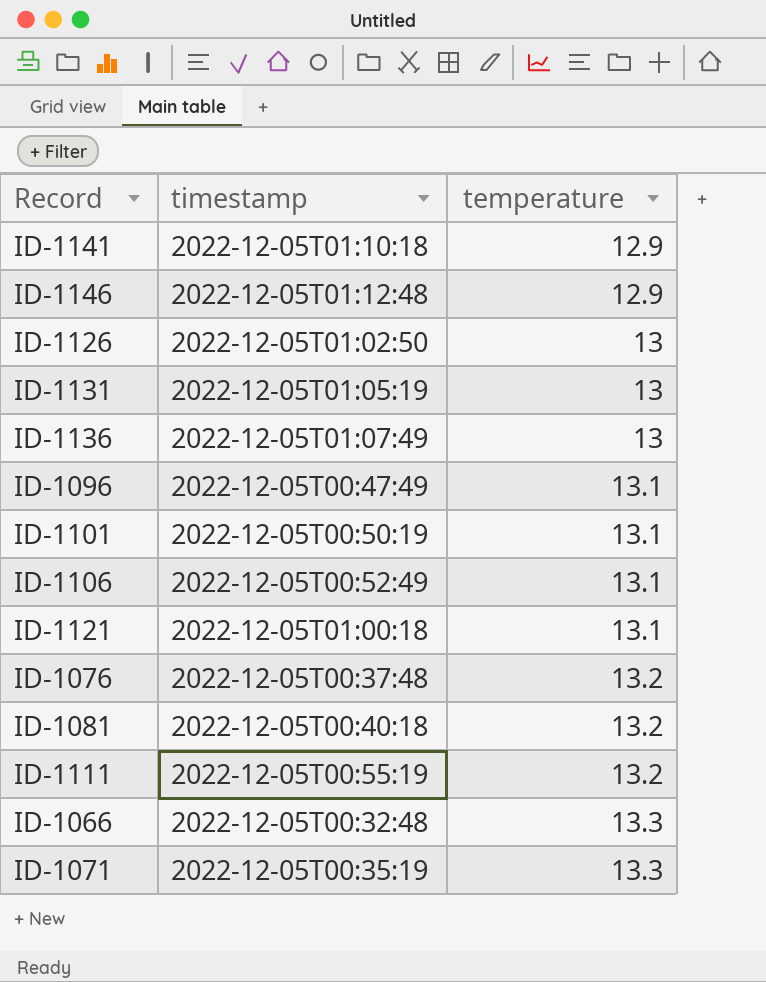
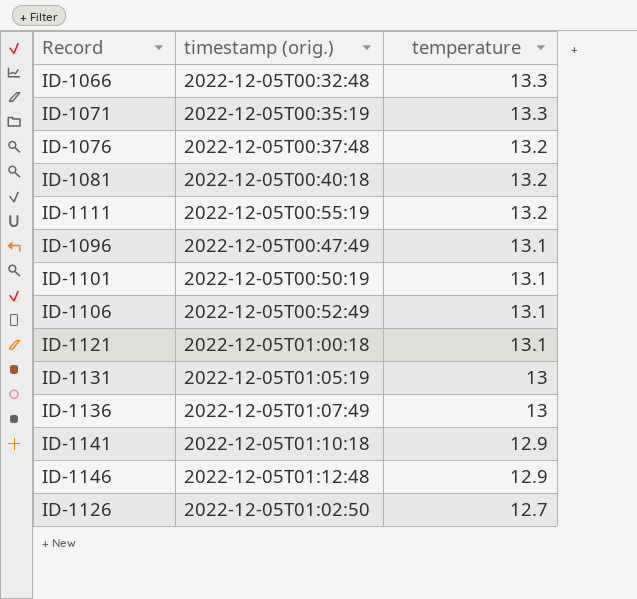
row order: temperature ascending -> temperature descending
column name: timestamp -> timestamp (orig.)
ID-1126 | temperature: 13 -> 12.7

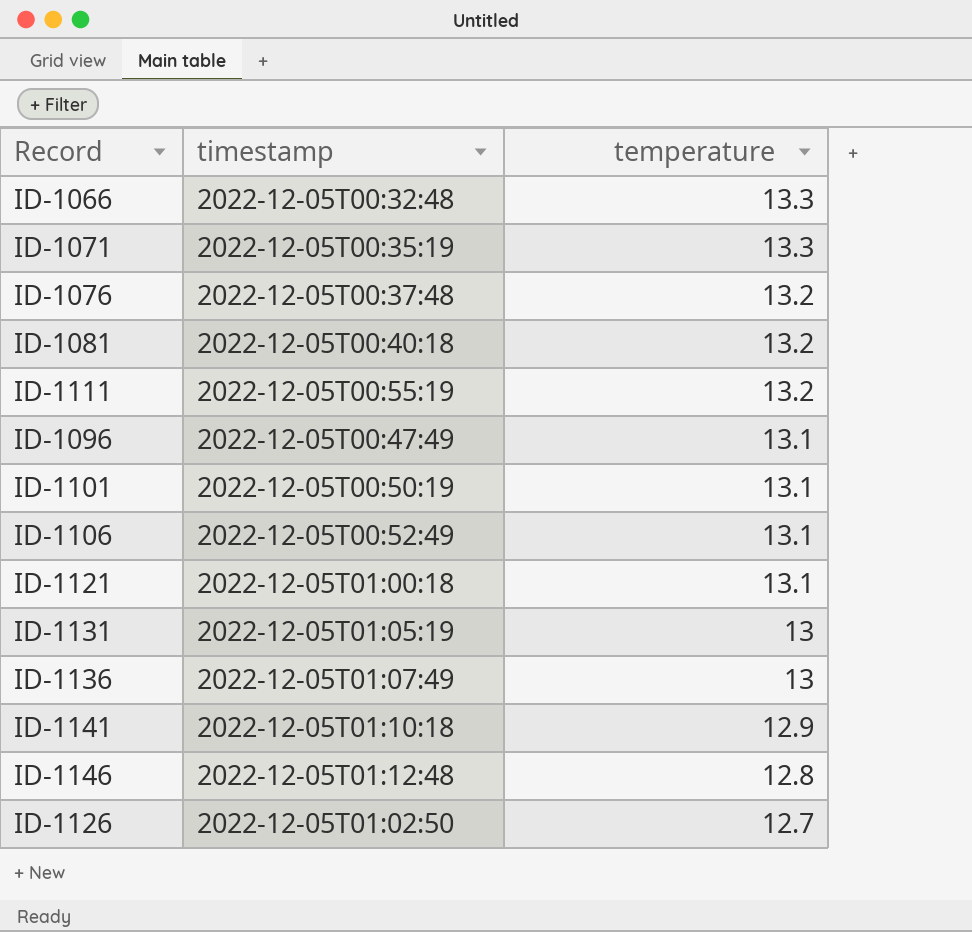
column name: timestamp (orig.) -> timestamp
ID-1146 | temperature: 12.9 -> 12.8

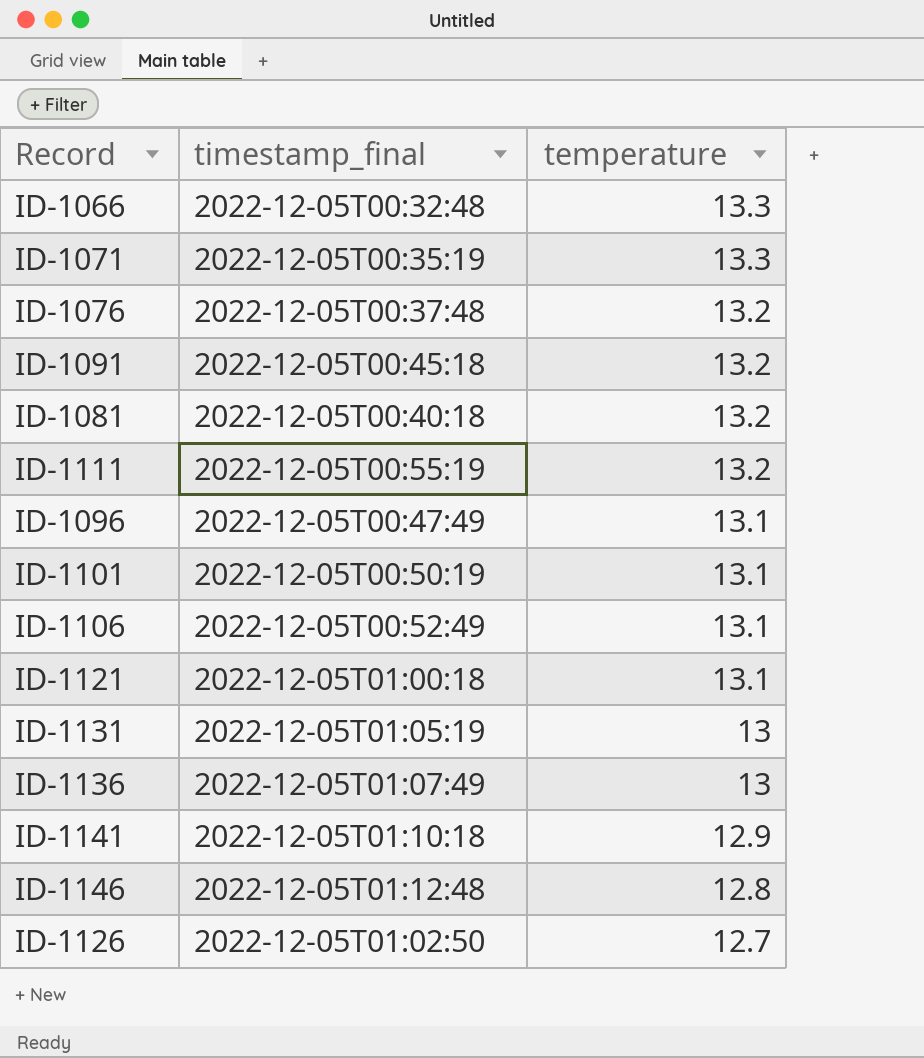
column name: timestamp -> timestamp_final
row ID-1091: none -> 2022-12-05T00:45:18 | 13.2

